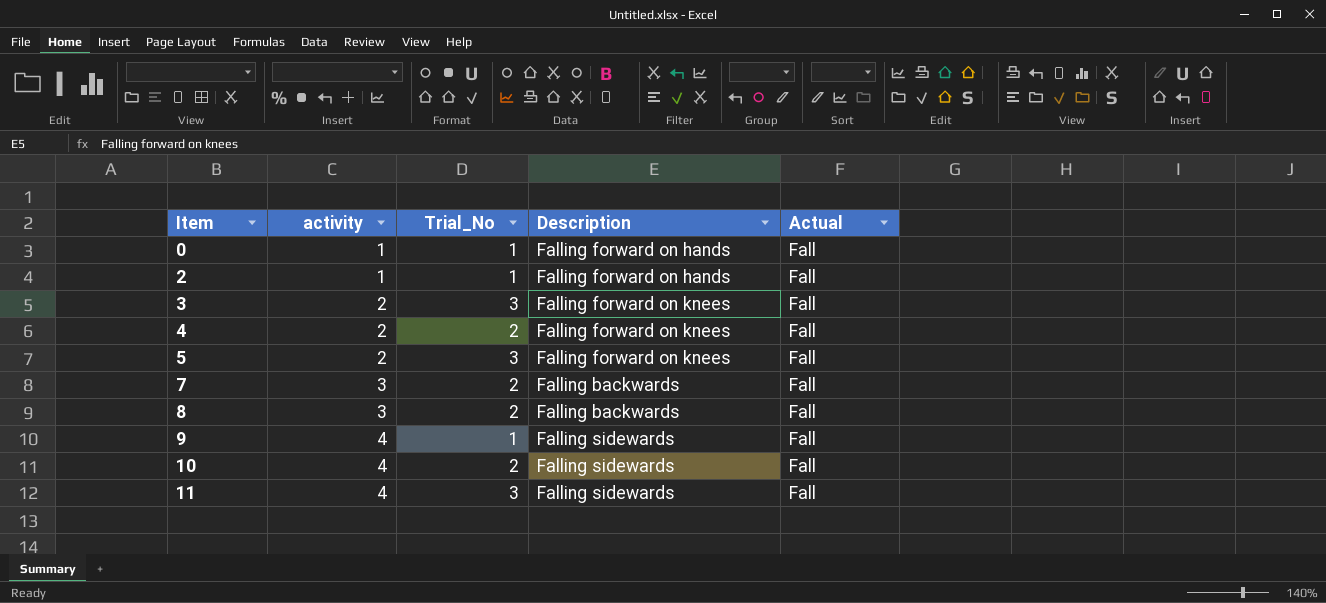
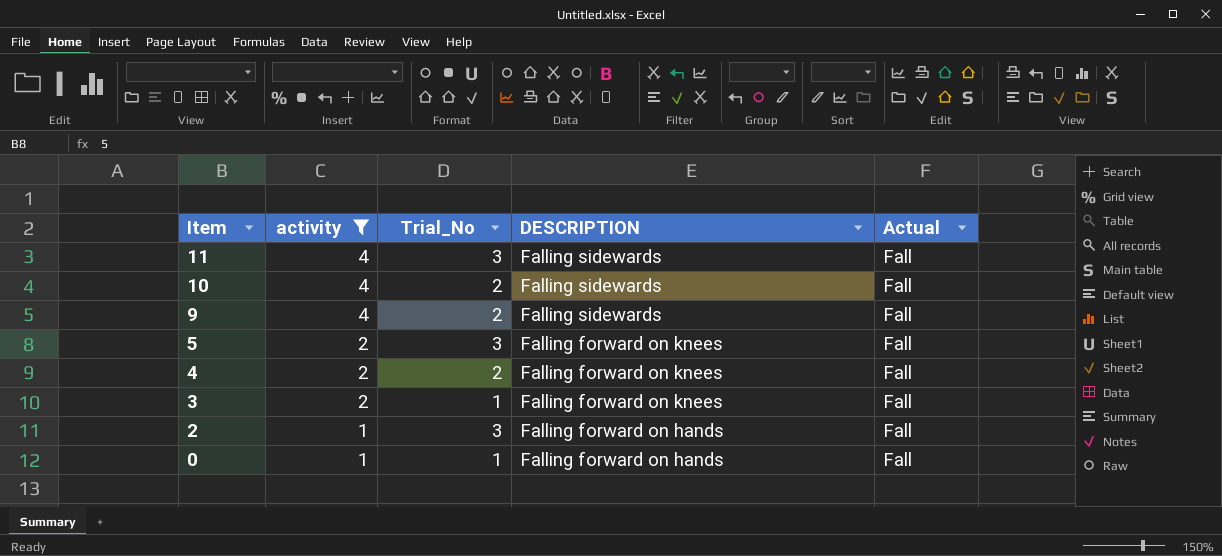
filter: none -> activity != 3
row order: Item ascending -> Item descending
column name: Description -> DESCRIPTION
9 | Trial_No: 1 -> 2
3 | Trial_No: 3 -> 1
2 | Trial_No: 1 -> 3

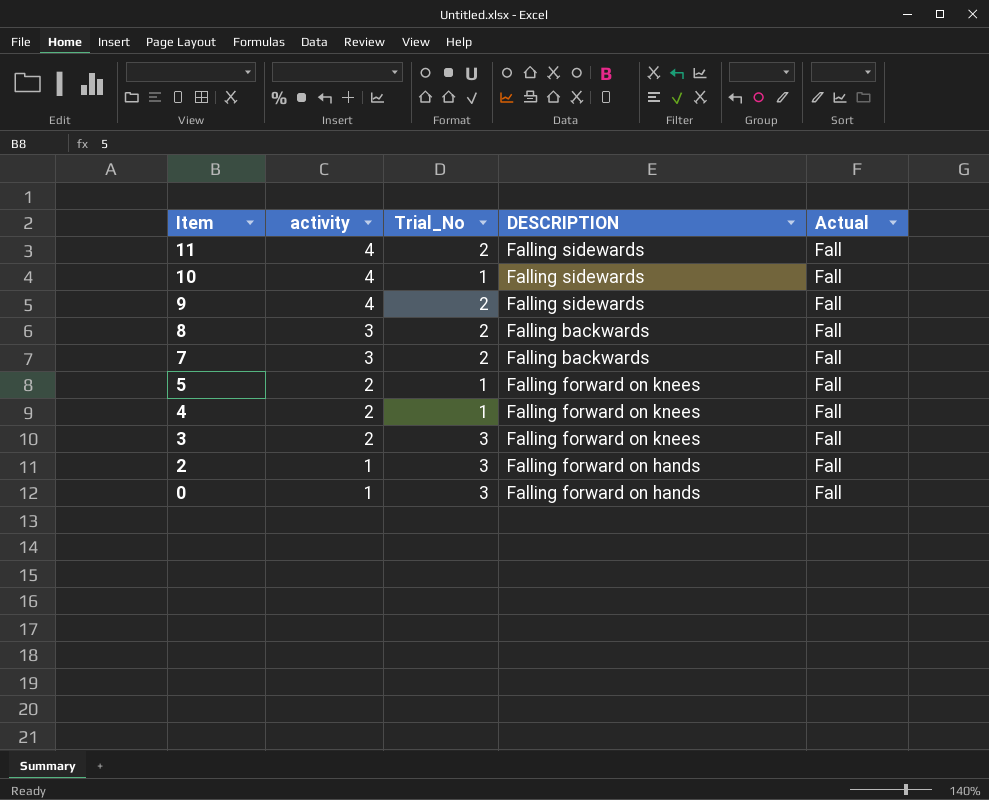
filter: activity != 3 -> none
11 | Trial_No: 3 -> 2
10 | Trial_No: 2 -> 1
5 | Trial_No: 3 -> 1
4 | Trial_No: 2 -> 1
3 | Trial_No: 1 -> 3
0 | Trial_No: 1 -> 3

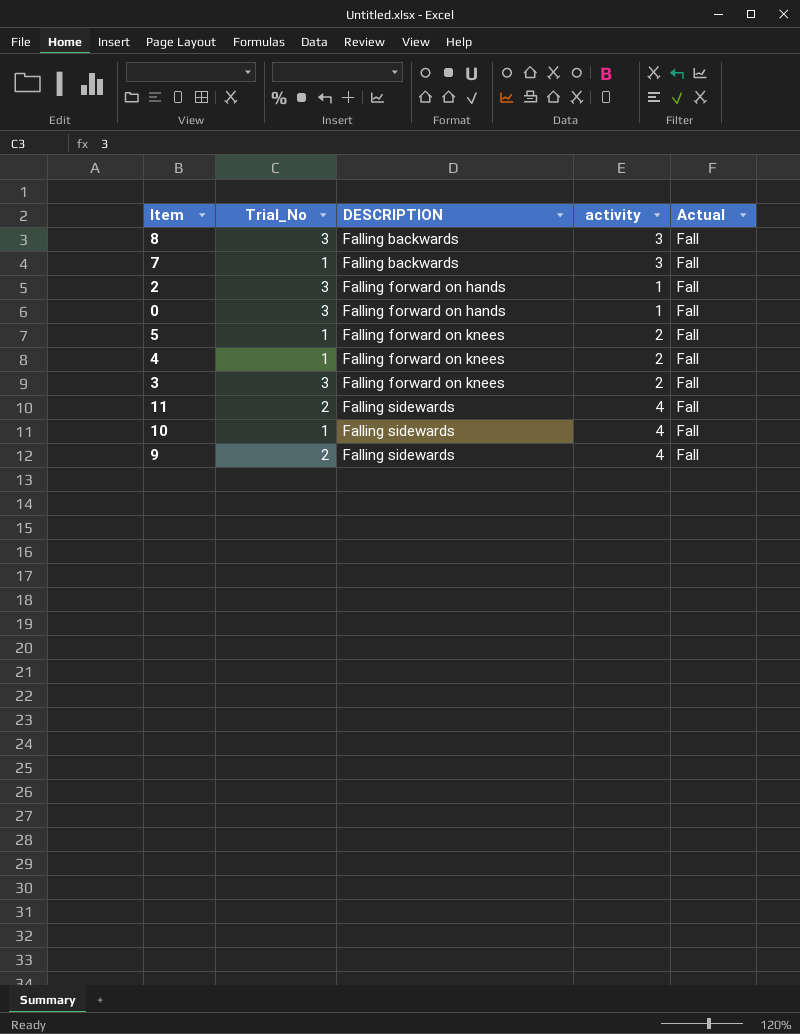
row order: Item descending -> DESCRIPTION ascending
column activity | position: 2 -> 4
8 | Trial_No: 2 -> 3
7 | Trial_No: 2 -> 1

